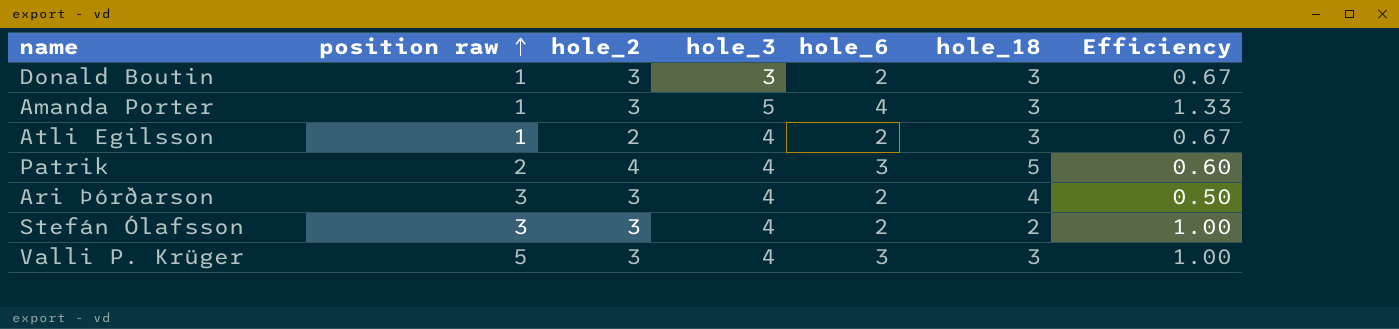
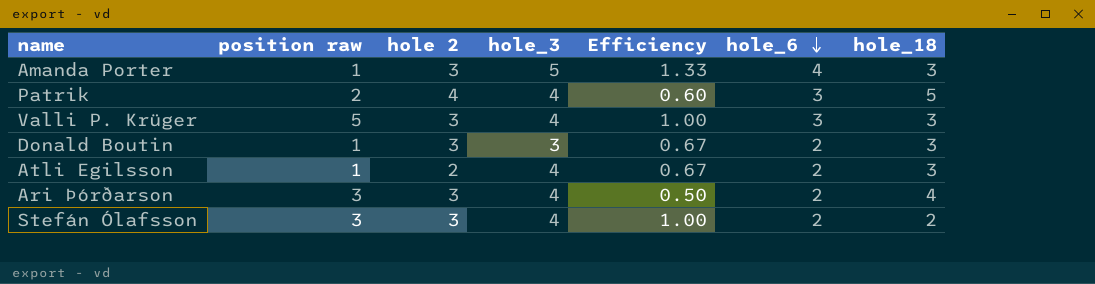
row order: position raw ascending -> hole_6 descending
column name: hole_2 -> hole 2
column Efficiency | position: 7 -> 5

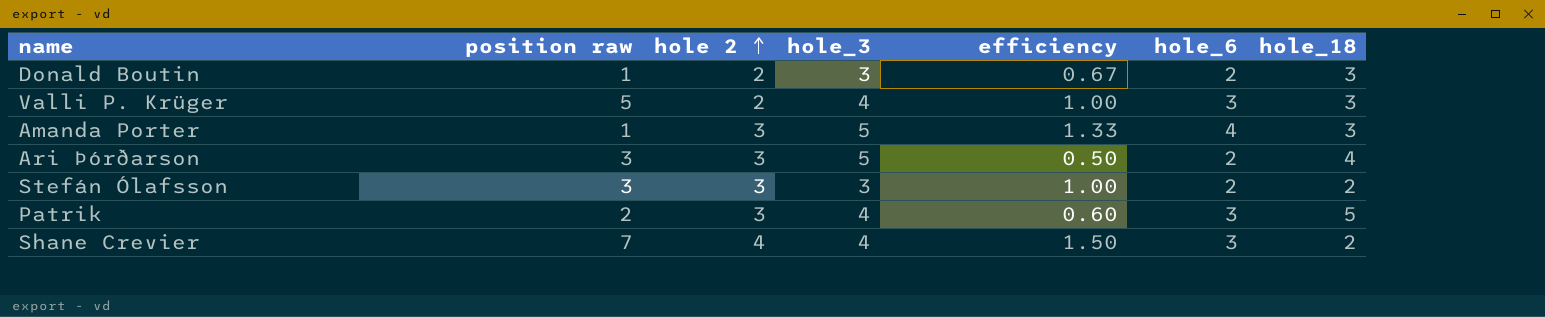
row order: hole_6 descending -> hole 2 ascending
column name: Efficiency -> efficiency
row Atli Egilsson: 1 | 2 | 4 | 0.67 | 2 | 3 -> none
Donald Boutin | hole 2: 3 -> 2
Valli P. Krüger | hole 2: 3 -> 2
Ari Þórðarson | hole_3: 4 -> 5
Stefán Ólafsson | hole_3: 4 -> 3
Patrik | hole 2: 4 -> 3
row Shane Crevier: none -> 7 | 4 | 4 | 1.50 | 3 | 2

